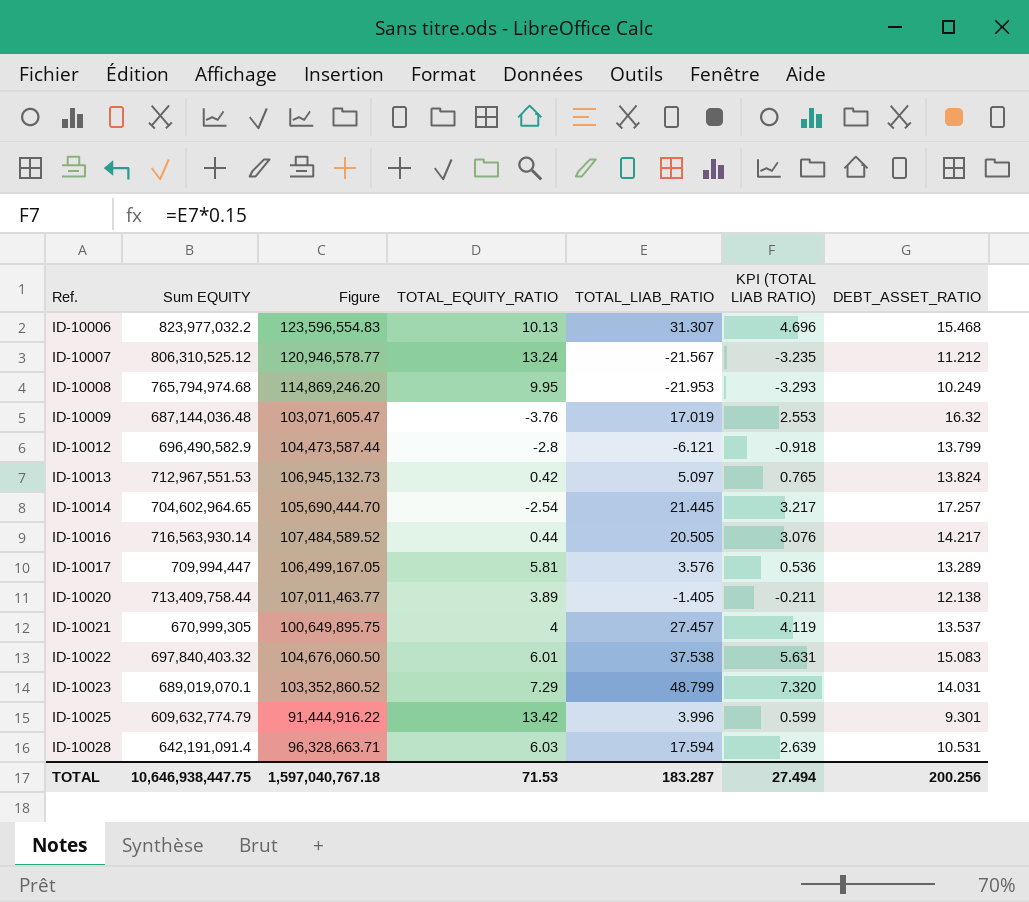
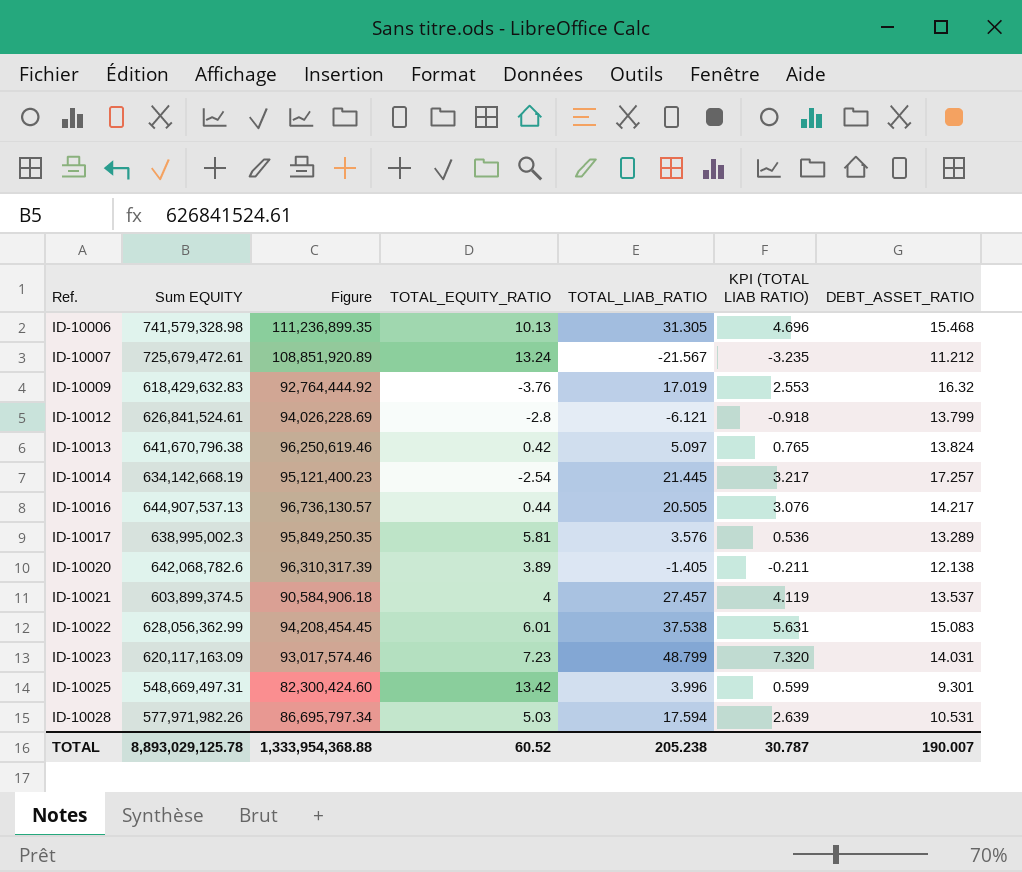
row ID-10008: 765,794,974.68 | 114,869,246.20 | 9.95 | -21.953 | -3.293 | 10.249 -> none
ID-10006 | Sum EQUITY: 823,977,032.2 -> 741,579,328.98
ID-10006 | Figure: 123,596,554.83 -> 111,236,899.35
ID-10006 | TOTAL_LIAB_RATIO: 31.307 -> 31.305
ID-10007 | Sum EQUITY: 806,310,525.12 -> 725,679,472.61
ID-10007 | Figure: 120,946,578.77 -> 108,851,920.89
ID-10009 | Sum EQUITY: 687,144,036.48 -> 618,429,632.83
ID-10009 | Figure: 103,071,605.47 -> 92,764,444.92
ID-10012 | Sum EQUITY: 696,490,582.9 -> 626,841,524.61
ID-10012 | Figure: 104,473,587.44 -> 94,026,228.69
ID-10013 | Sum EQUITY: 712,967,551.53 -> 641,670,796.38
ID-10013 | Figure: 106,945,132.73 -> 96,250,619.46
ID-10014 | Sum EQUITY: 704,602,964.65 -> 634,142,668.19
ID-10014 | Figure: 105,690,444.70 -> 95,121,400.23
ID-10016 | Sum EQUITY: 716,563,930.14 -> 644,907,537.13
ID-10016 | Figure: 107,484,589.52 -> 96,736,130.57
ID-10017 | Sum EQUITY: 709,994,447 -> 638,995,002.3
ID-10017 | Figure: 106,499,167.05 -> 95,849,250.35
ID-10020 | Sum EQUITY: 713,409,758.44 -> 642,068,782.6
ID-10020 | Figure: 107,011,463.77 -> 96,310,317.39
ID-10021 | Sum EQUITY: 670,999,305 -> 603,899,374.5
ID-10021 | Figure: 100,649,895.75 -> 90,584,906.18
ID-10022 | Sum EQUITY: 697,840,403.32 -> 628,056,362.99
ID-10022 | Figure: 104,676,060.50 -> 94,208,454.45
ID-10023 | Sum EQUITY: 689,019,070.1 -> 620,117,163.09
ID-10023 | Figure: 103,352,860.52 -> 93,017,574.46
ID-10023 | TOTAL_EQUITY_RATIO: 7.29 -> 7.23
ID-10025 | Sum EQUITY: 609,632,774.79 -> 548,669,497.31
ID-10025 | Figure: 91,444,916.22 -> 82,300,424.60
ID-10028 | Sum EQUITY: 642,191,091.4 -> 577,971,982.26
ID-10028 | Figure: 96,328,663.71 -> 86,695,797.34
ID-10028 | TOTAL_EQUITY_RATIO: 6.03 -> 5.03
TOTAL | Sum EQUITY: 10,646,938,447.75 -> 8,893,029,125.78
TOTAL | Figure: 1,597,040,767.18 -> 1,333,954,368.88
TOTAL | TOTAL_EQUITY_RATIO: 71.53 -> 60.52
TOTAL | TOTAL_LIAB_RATIO: 183.287 -> 205.238
TOTAL | KPI (TOTAL LIAB RATIO): 27.494 -> 30.787
TOTAL | DEBT_ASSET_RATIO: 200.256 -> 190.007

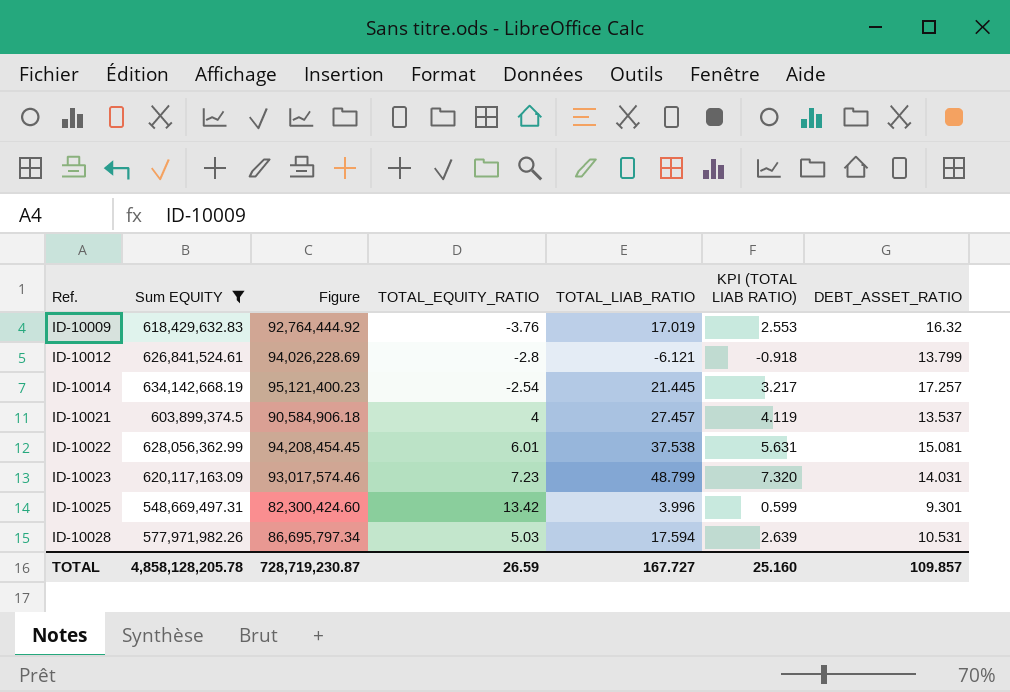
filter: none -> Sum EQUITY <= 634,142,668.19
ID-10022 | DEBT_ASSET_RATIO: 15.083 -> 15.081
TOTAL | Sum EQUITY: 8,893,029,125.78 -> 4,858,128,205.78
TOTAL | Figure: 1,333,954,368.88 -> 728,719,230.87
TOTAL | TOTAL_EQUITY_RATIO: 60.52 -> 26.59
TOTAL | TOTAL_LIAB_RATIO: 205.238 -> 167.727
TOTAL | KPI (TOTAL LIAB RATIO): 30.787 -> 25.160
TOTAL | DEBT_ASSET_RATIO: 190.007 -> 109.857

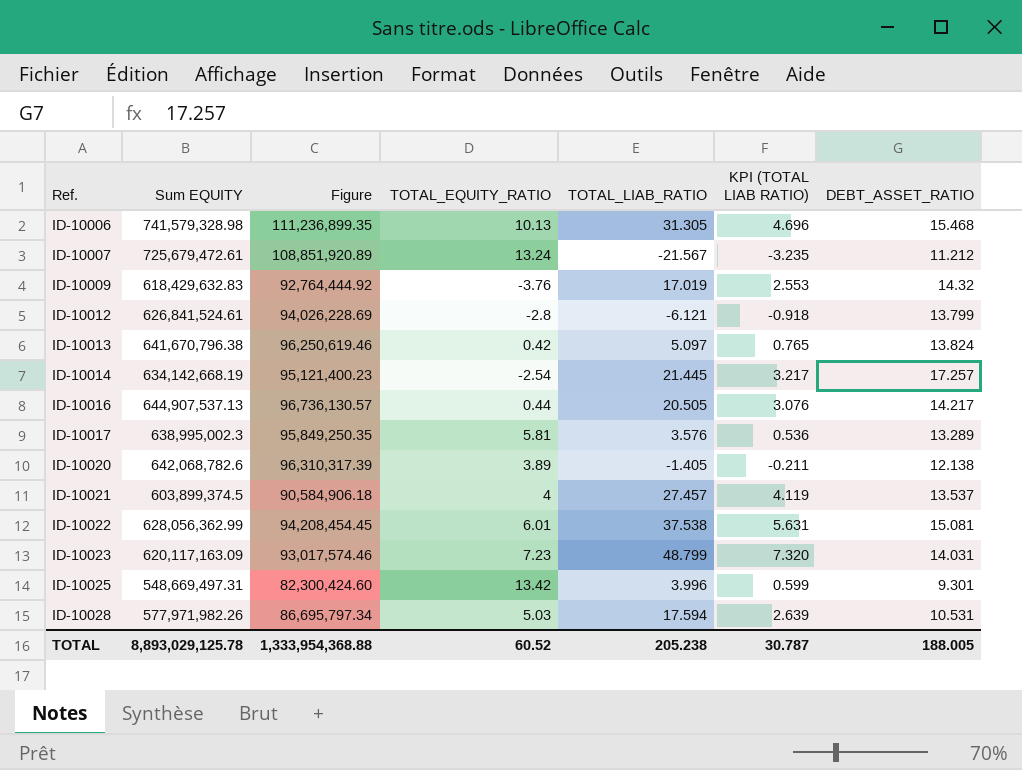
filter: Sum EQUITY <= 634,142,668.19 -> none
ID-10009 | DEBT_ASSET_RATIO: 16.32 -> 14.32
TOTAL | Sum EQUITY: 4,858,128,205.78 -> 8,893,029,125.78
TOTAL | Figure: 728,719,230.87 -> 1,333,954,368.88
TOTAL | TOTAL_EQUITY_RATIO: 26.59 -> 60.52
TOTAL | TOTAL_LIAB_RATIO: 167.727 -> 205.238
TOTAL | KPI (TOTAL LIAB RATIO): 25.160 -> 30.787
TOTAL | DEBT_ASSET_RATIO: 109.857 -> 188.005

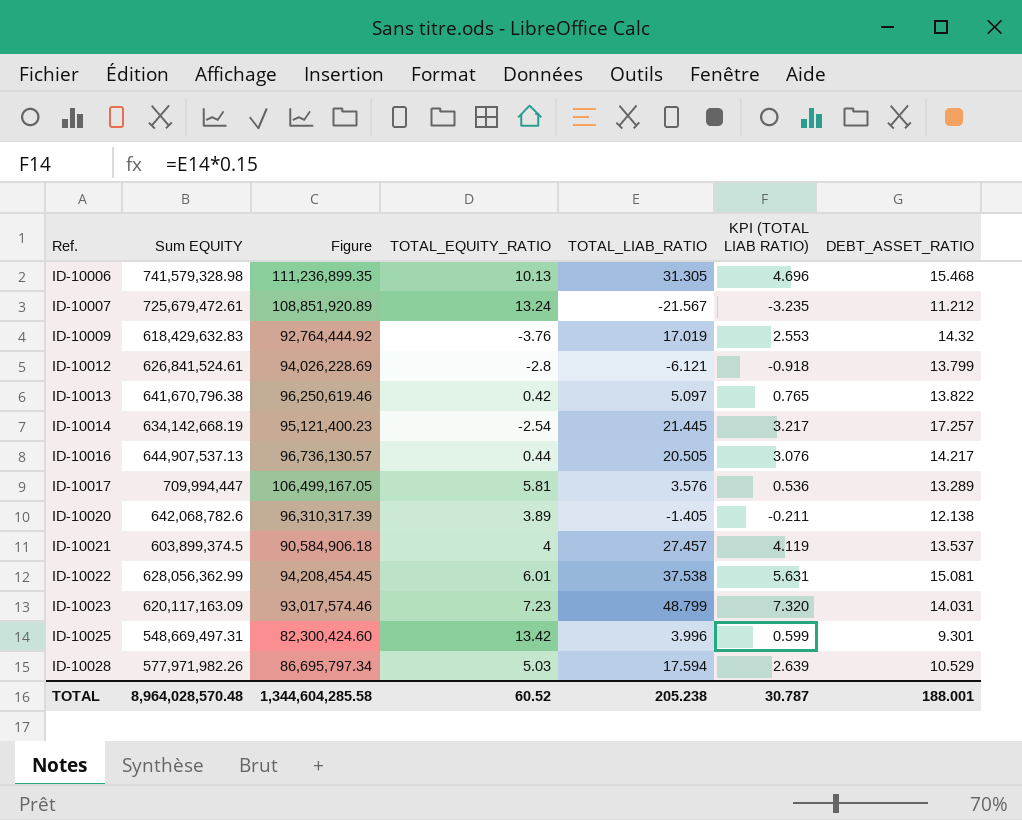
ID-10013 | DEBT_ASSET_RATIO: 13.824 -> 13.822
ID-10017 | Sum EQUITY: 638,995,002.3 -> 709,994,447
ID-10017 | Figure: 95,849,250.35 -> 106,499,167.05
ID-10028 | DEBT_ASSET_RATIO: 10.531 -> 10.529
TOTAL | Sum EQUITY: 8,893,029,125.78 -> 8,964,028,570.48
TOTAL | Figure: 1,333,954,368.88 -> 1,344,604,285.58
TOTAL | DEBT_ASSET_RATIO: 188.005 -> 188.001

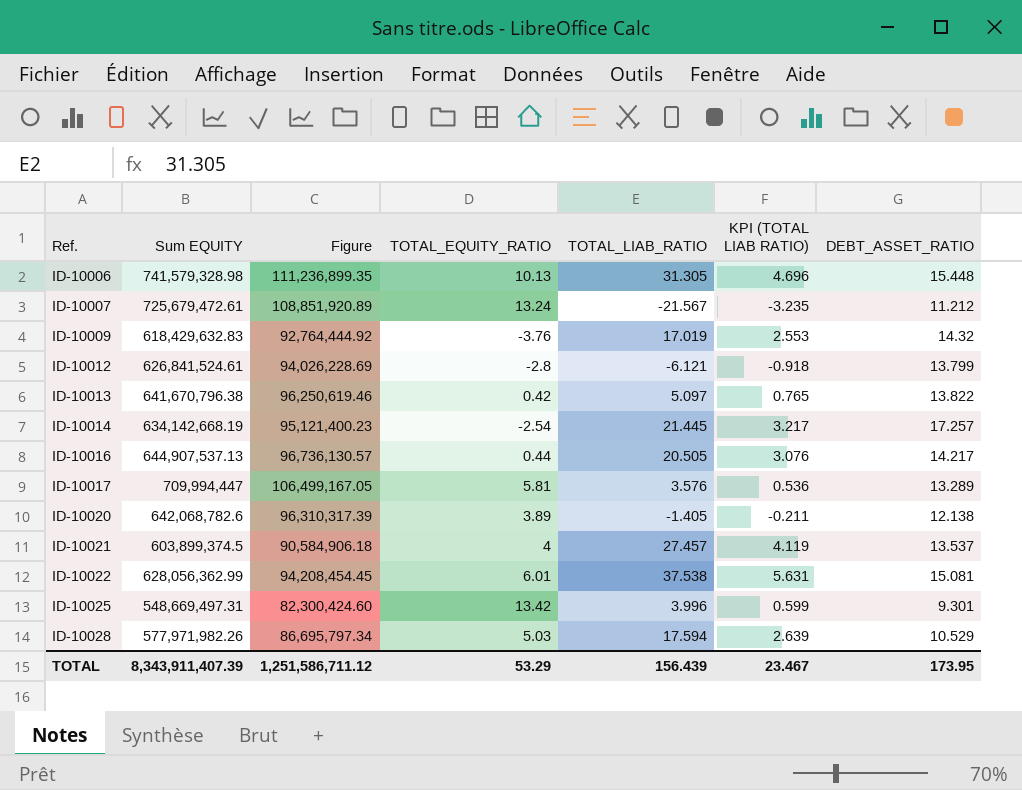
row ID-10023: 620,117,163.09 | 93,017,574.46 | 7.23 | 48.799 | 7.320 | 14.031 -> none
ID-10006 | DEBT_ASSET_RATIO: 15.468 -> 15.448
TOTAL | Sum EQUITY: 8,964,028,570.48 -> 8,343,911,407.39
TOTAL | Figure: 1,344,604,285.58 -> 1,251,586,711.12
TOTAL | TOTAL_EQUITY_RATIO: 60.52 -> 53.29
TOTAL | TOTAL_LIAB_RATIO: 205.238 -> 156.439
TOTAL | KPI (TOTAL LIAB RATIO): 30.787 -> 23.467
TOTAL | DEBT_ASSET_RATIO: 188.001 -> 173.95

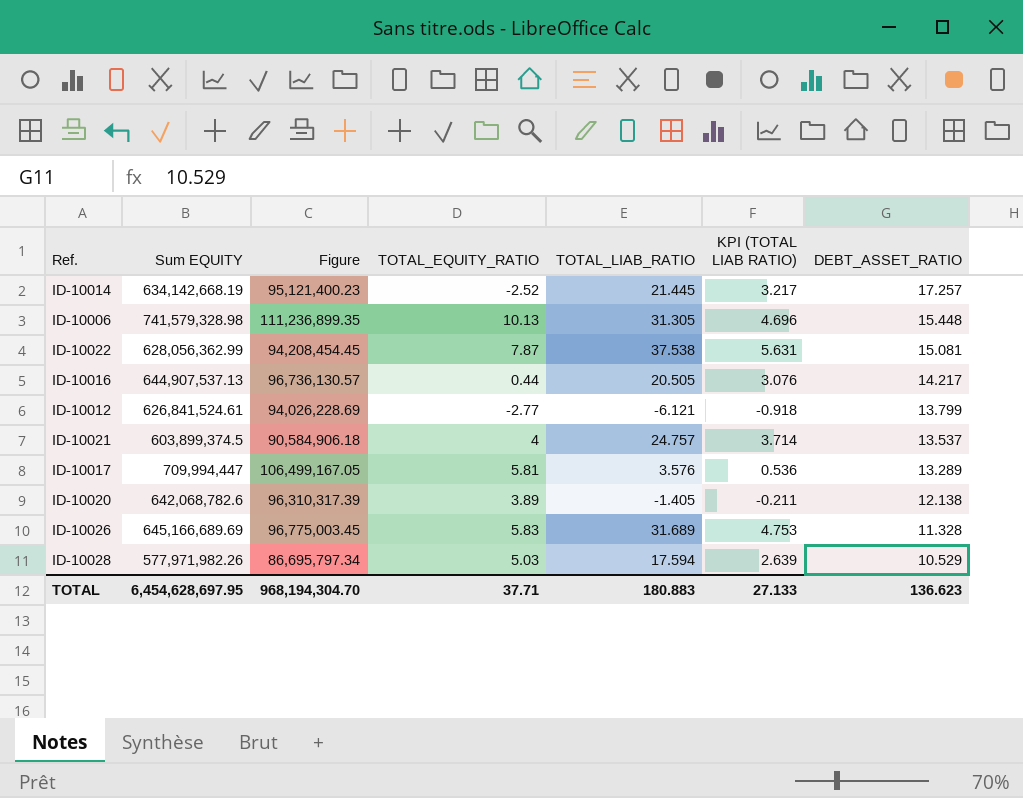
row order: Ref. ascending -> DEBT_ASSET_RATIO descending
row ID-10007: 725,679,472.61 | 108,851,920.89 | 13.24 | -21.567 | -3.235 | 11.212 -> none
row ID-10009: 618,429,632.83 | 92,764,444.92 | -3.76 | 17.019 | 2.553 | 14.32 -> none
row ID-10013: 641,670,796.38 | 96,250,619.46 | 0.42 | 5.097 | 0.765 | 13.822 -> none
row ID-10025: 548,669,497.31 | 82,300,424.60 | 13.42 | 3.996 | 0.599 | 9.301 -> none
ID-10014 | TOTAL_EQUITY_RATIO: -2.54 -> -2.52
ID-10022 | TOTAL_EQUITY_RATIO: 6.01 -> 7.87
ID-10012 | TOTAL_EQUITY_RATIO: -2.8 -> -2.77
ID-10021 | TOTAL_LIAB_RATIO: 27.457 -> 24.757
ID-10021 | KPI (TOTAL LIAB RATIO): 4.119 -> 3.714
row ID-10026: none -> 645,166,689.69 | 96,775,003.45 | 5.83 | 31.689 | 4.753 | 11.328
TOTAL | Sum EQUITY: 8,343,911,407.39 -> 6,454,628,697.95
TOTAL | Figure: 1,251,586,711.12 -> 968,194,304.70
TOTAL | TOTAL_EQUITY_RATIO: 53.29 -> 37.71
TOTAL | TOTAL_LIAB_RATIO: 156.439 -> 180.883
TOTAL | KPI (TOTAL LIAB RATIO): 23.467 -> 27.133
TOTAL | DEBT_ASSET_RATIO: 173.95 -> 136.623

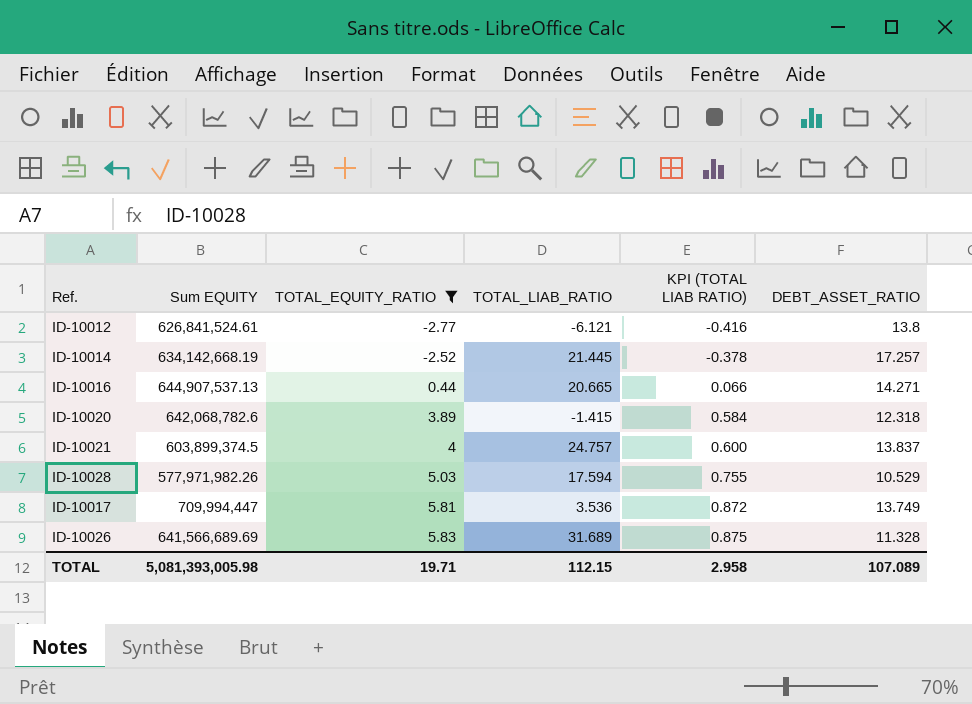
filter: none -> TOTAL_EQUITY_RATIO <= 5.83
row order: DEBT_ASSET_RATIO descending -> TOTAL_EQUITY_RATIO ascending
column Figure | formula: [Sum EQUITY] * 0.15 -> none
column KPI (TOTAL LIAB RATIO) | formula: [TOTAL_LIAB_RATIO] * 0.15 -> [TOTAL_EQUITY_RATIO] * 0.15
ID-10012 | DEBT_ASSET_RATIO: 13.799 -> 13.8
ID-10016 | TOTAL_LIAB_RATIO: 20.505 -> 20.665
ID-10016 | DEBT_ASSET_RATIO: 14.217 -> 14.271
ID-10020 | TOTAL_LIAB_RATIO: -1.405 -> -1.415
ID-10020 | DEBT_ASSET_RATIO: 12.138 -> 12.318
ID-10021 | DEBT_ASSET_RATIO: 13.537 -> 13.837
ID-10017 | TOTAL_LIAB_RATIO: 3.576 -> 3.536
ID-10017 | DEBT_ASSET_RATIO: 13.289 -> 13.749
ID-10026 | Sum EQUITY: 645,166,689.69 -> 641,566,689.69
TOTAL | Sum EQUITY: 6,454,628,697.95 -> 5,081,393,005.98
TOTAL | TOTAL_EQUITY_RATIO: 37.71 -> 19.71
TOTAL | TOTAL_LIAB_RATIO: 180.883 -> 112.15
TOTAL | KPI (TOTAL LIAB RATIO): 27.133 -> 2.958
TOTAL | DEBT_ASSET_RATIO: 136.623 -> 107.089

